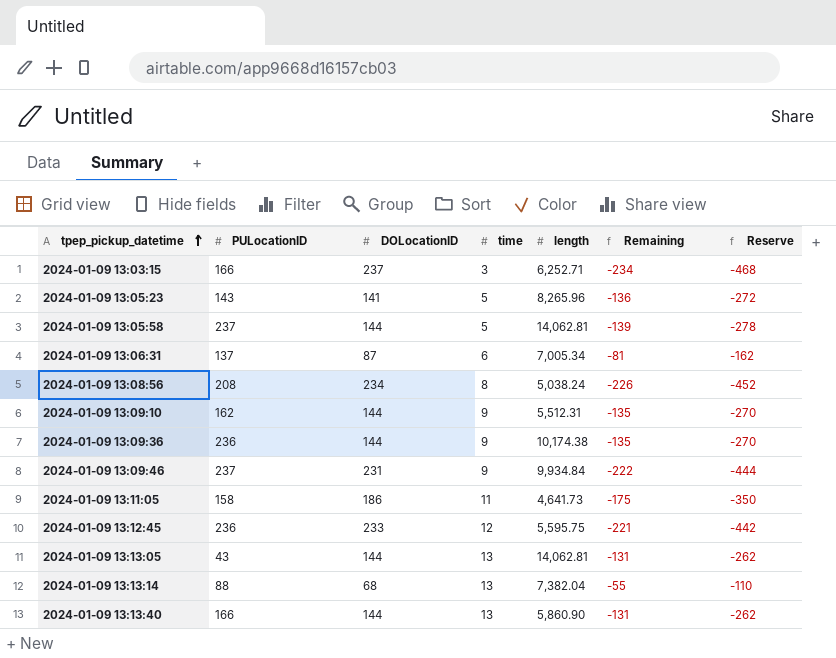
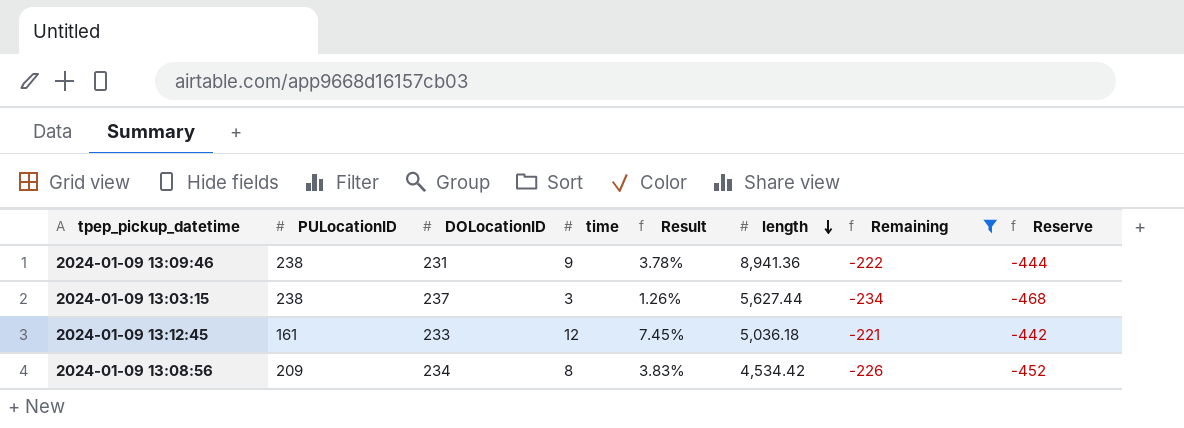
filter: none -> Remaining <= -221
row order: tpep_pickup_datetime ascending -> length descending
column Result | formula: none -> [time] / [PULocationID]
2024-01-09 13:09:46 | PULocationID: 237 -> 238
2024-01-09 13:09:46 | length: 9,934.84 -> 8,941.36
2024-01-09 13:03:15 | PULocationID: 166 -> 238
2024-01-09 13:03:15 | length: 6,252.71 -> 5,627.44
2024-01-09 13:12:45 | PULocationID: 236 -> 161
2024-01-09 13:12:45 | length: 5,595.75 -> 5,036.18
2024-01-09 13:08:56 | PULocationID: 208 -> 209
2024-01-09 13:08:56 | length: 5,038.24 -> 4,534.42

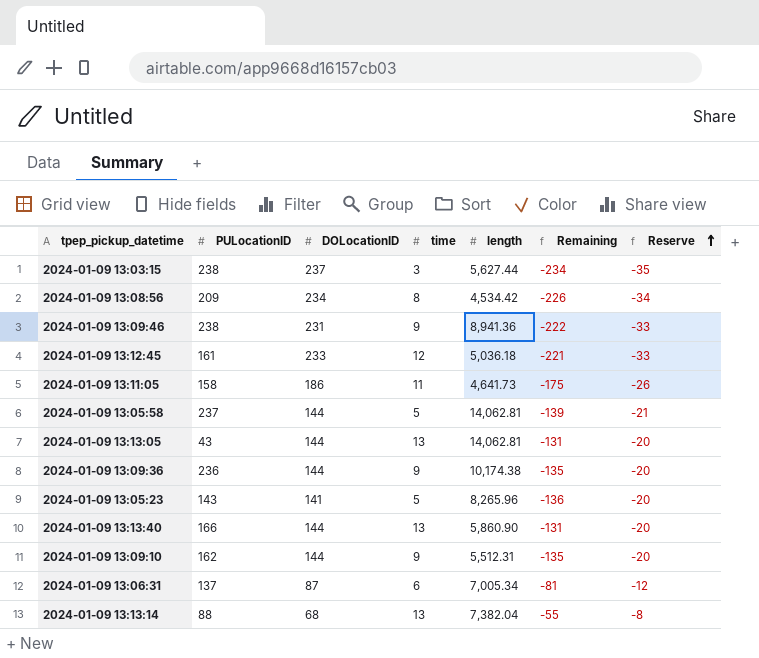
filter: Remaining <= -221 -> none
row order: length descending -> Reserve ascending
column Result | formula: [time] / [PULocationID] -> none
column Reserve | formula: [Remaining] * 2 -> [Remaining] * 0.15

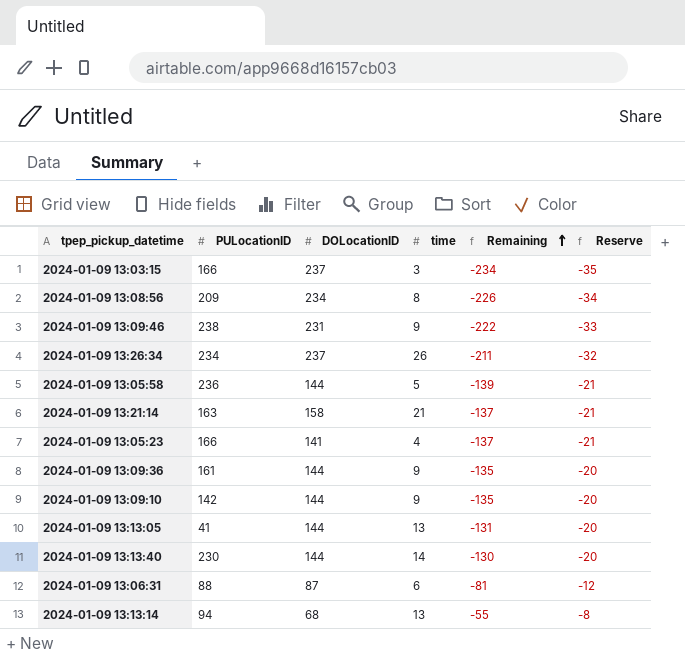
row order: Reserve ascending -> Remaining ascending
column length | position: 5 -> none
row 2024-01-09 13:12:45: 161 | 233 | 12 | 5,036.18 | -221 | -33 -> none
row 2024-01-09 13:11:05: 158 | 186 | 11 | 4,641.73 | -175 | -26 -> none
2024-01-09 13:03:15 | PULocationID: 238 -> 166
row 2024-01-09 13:26:34: none -> 234 | 237 | 26 | -211 | -32
2024-01-09 13:05:58 | PULocationID: 237 -> 236
row 2024-01-09 13:21:14: none -> 163 | 158 | 21 | -137 | -21
2024-01-09 13:05:23 | PULocationID: 143 -> 166
2024-01-09 13:05:23 | time: 5 -> 4
2024-01-09 13:05:23 | Remaining: -136 -> -137
2024-01-09 13:05:23 | Reserve: -20 -> -21
2024-01-09 13:09:36 | PULocationID: 236 -> 161
2024-01-09 13:09:10 | PULocationID: 162 -> 142
2024-01-09 13:13:05 | PULocationID: 43 -> 41
2024-01-09 13:13:40 | PULocationID: 166 -> 230
2024-01-09 13:13:40 | time: 13 -> 14
2024-01-09 13:13:40 | Remaining: -131 -> -130
2024-01-09 13:06:31 | PULocationID: 137 -> 88
2024-01-09 13:13:14 | PULocationID: 88 -> 94

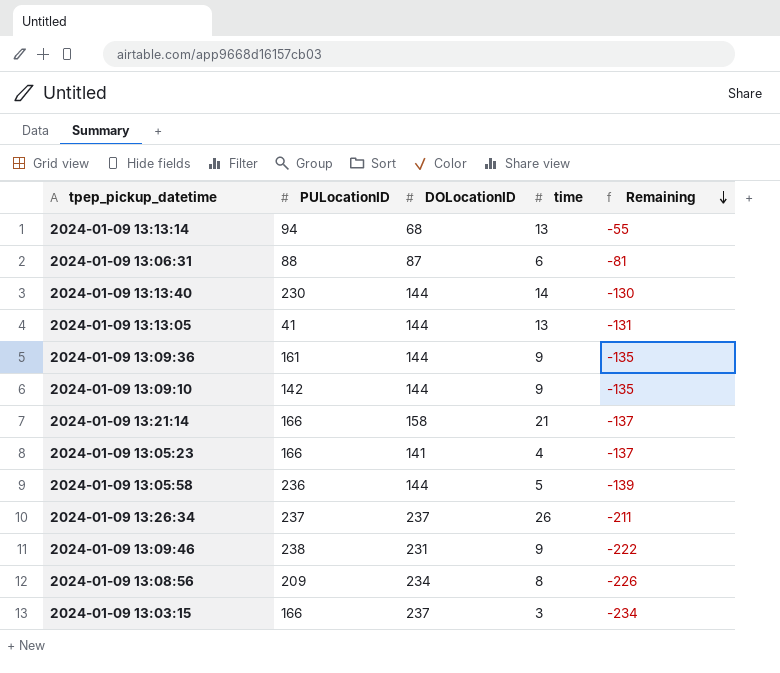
row order: Remaining ascending -> Remaining descending
column Reserve | formula: [Remaining] * 0.15 -> none
2024-01-09 13:21:14 | PULocationID: 163 -> 166
2024-01-09 13:26:34 | PULocationID: 234 -> 237

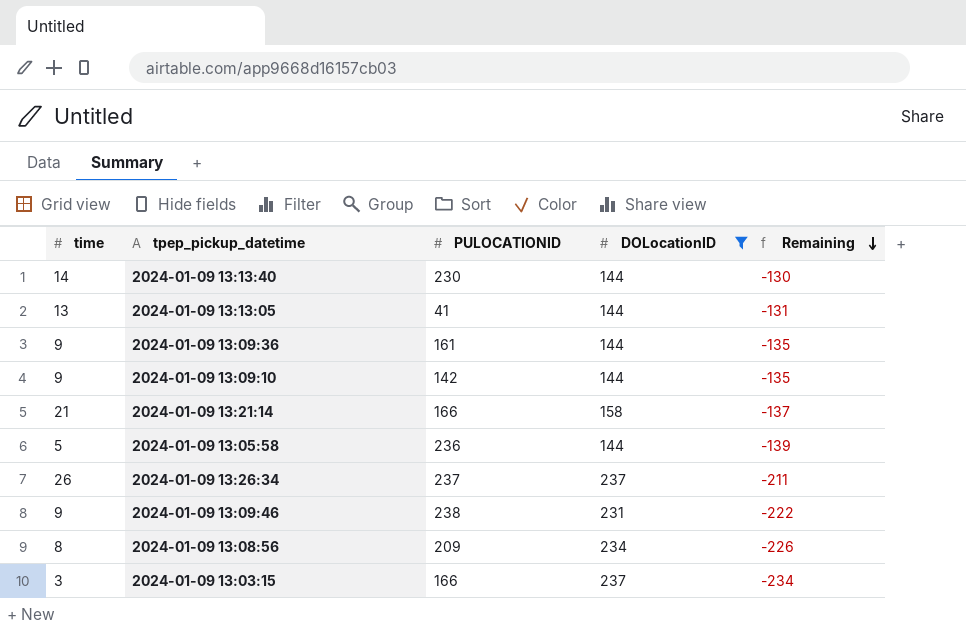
filter: none -> DOLocationID >= 144
column time | position: 4 -> 1
column name: PULocationID -> PULOCATIONID

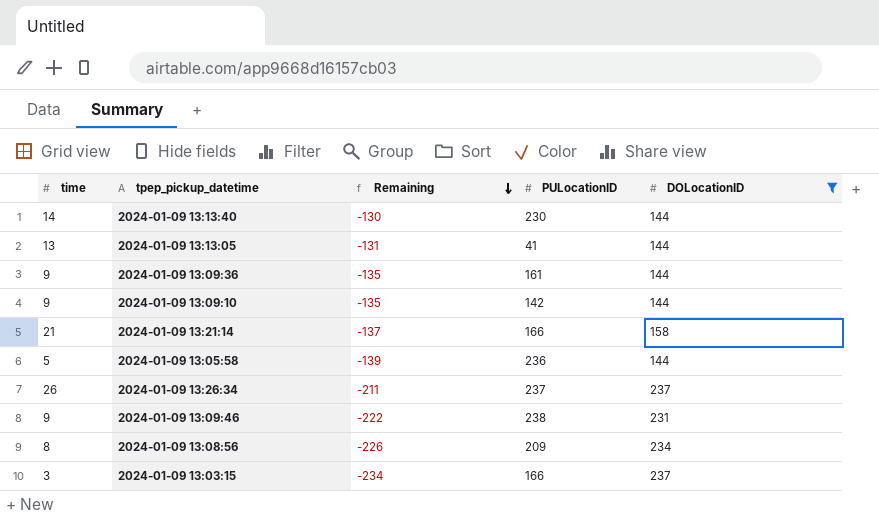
column Remaining | position: 5 -> 3
column name: PULOCATIONID -> PULocationID

